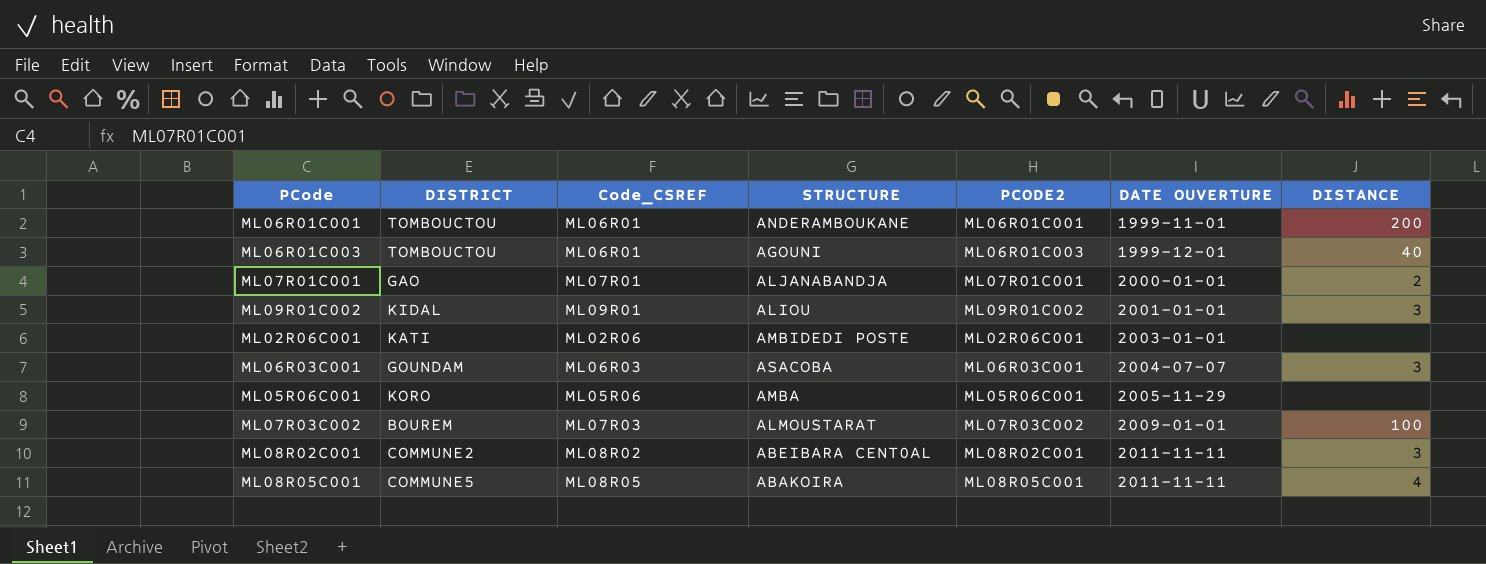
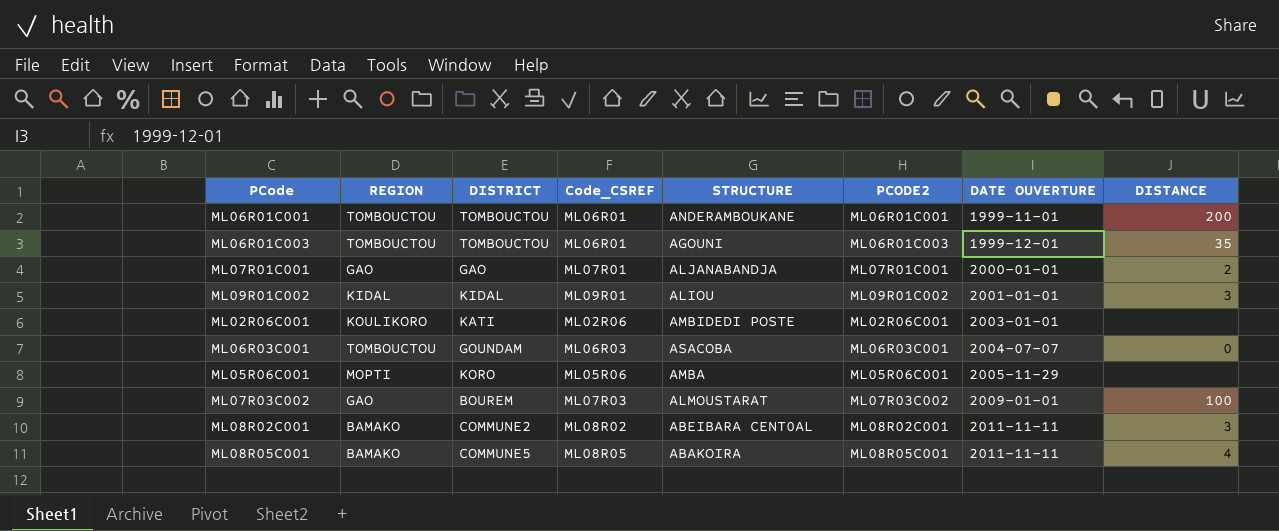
column REGION | position: none -> 2
ML06R01C003 | DISTANCE: 40 -> 35
ML06R03C001 | DISTANCE: 3 -> 0

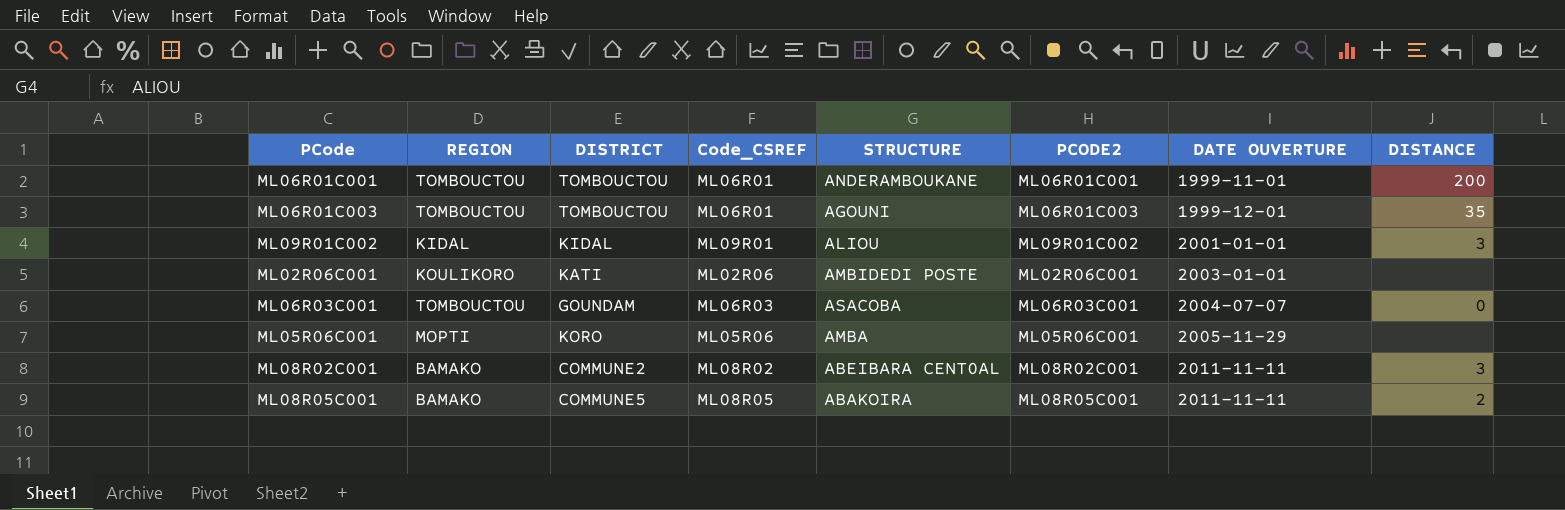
row ML07R01C001: GAO | GAO | ML07R01 | ALJANABANDJA | ML07R01C001 | 2000-01-01 | 2 -> none
row ML07R03C002: GAO | BOUREM | ML07R03 | ALMOUSTARAT | ML07R03C002 | 2009-01-01 | 100 -> none
ML08R05C001 | DISTANCE: 4 -> 2

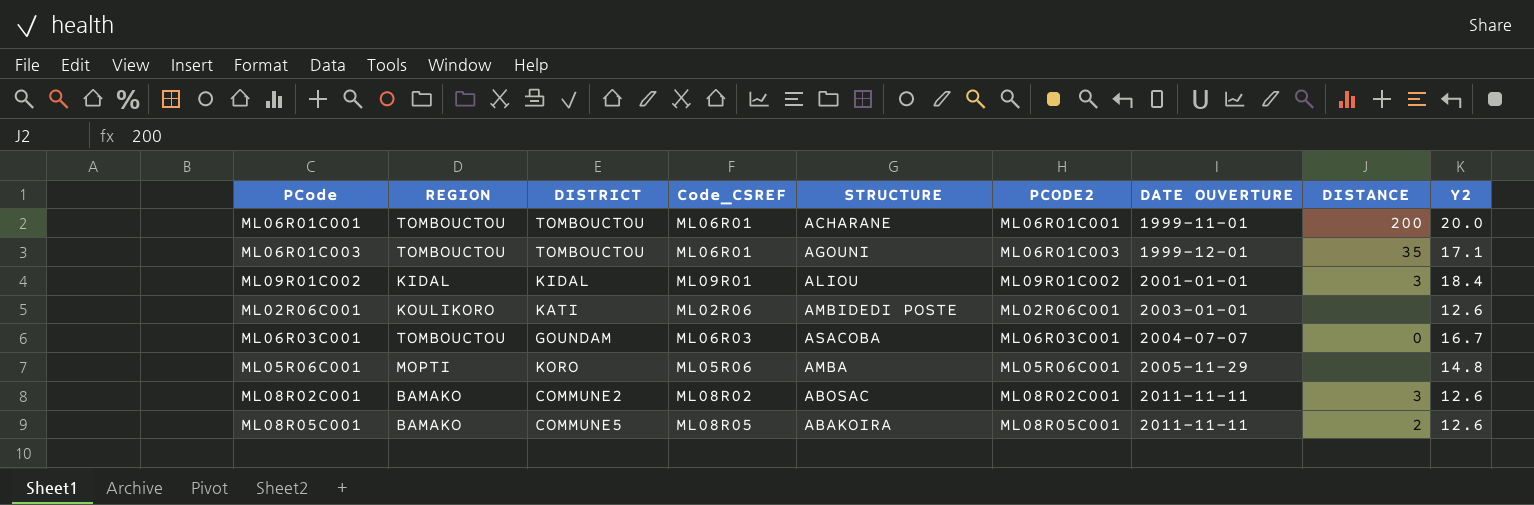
column Y2 | position: none -> 9
ML06R01C001 | STRUCTURE: ANDERAMBOUKANE -> ACHARANE
ML08R02C001 | STRUCTURE: ABEIBARA CENT0AL -> ABOSAC

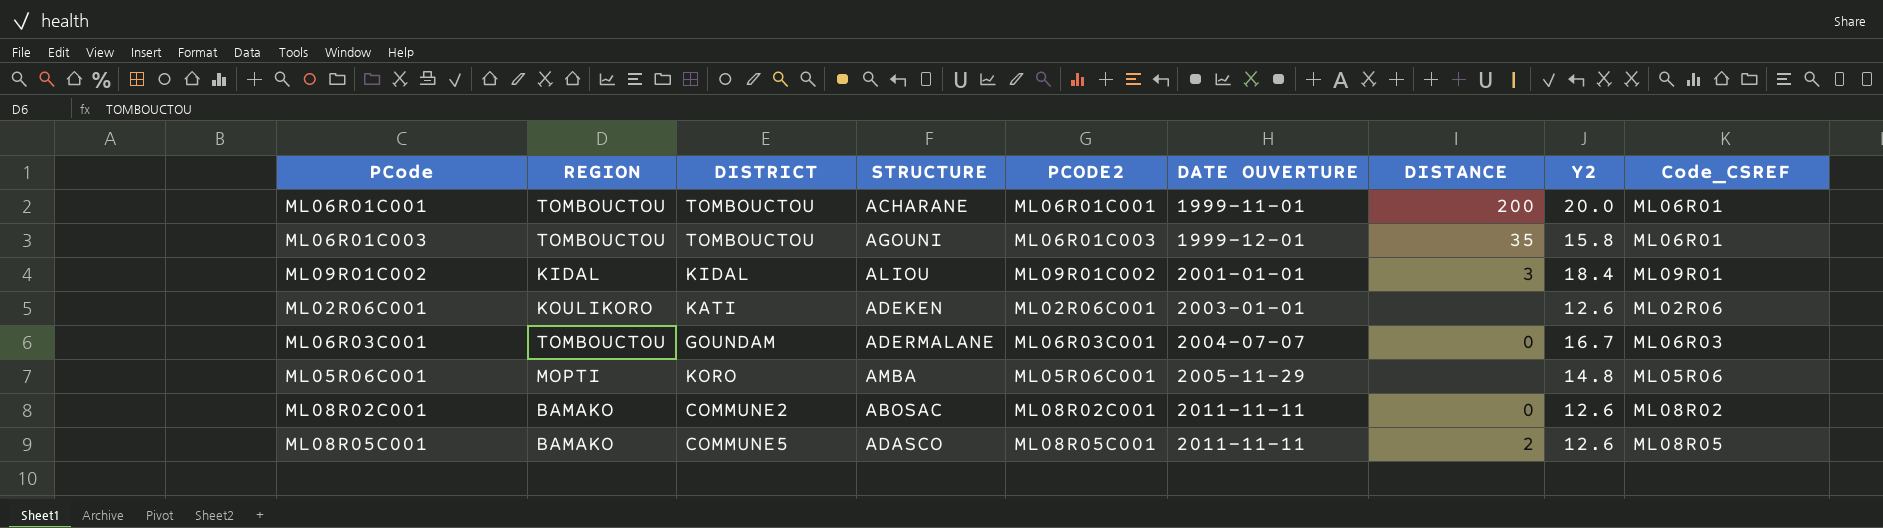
column Code_CSREF | position: 4 -> 9
ML06R01C003 | Y2: 17.1 -> 15.8
ML02R06C001 | STRUCTURE: AMBIDEDI POSTE -> ADEKEN
ML06R03C001 | STRUCTURE: ASACOBA -> ADERMALANE
ML08R02C001 | DISTANCE: 3 -> 0
ML08R05C001 | STRUCTURE: ABAKOIRA -> ADASCO

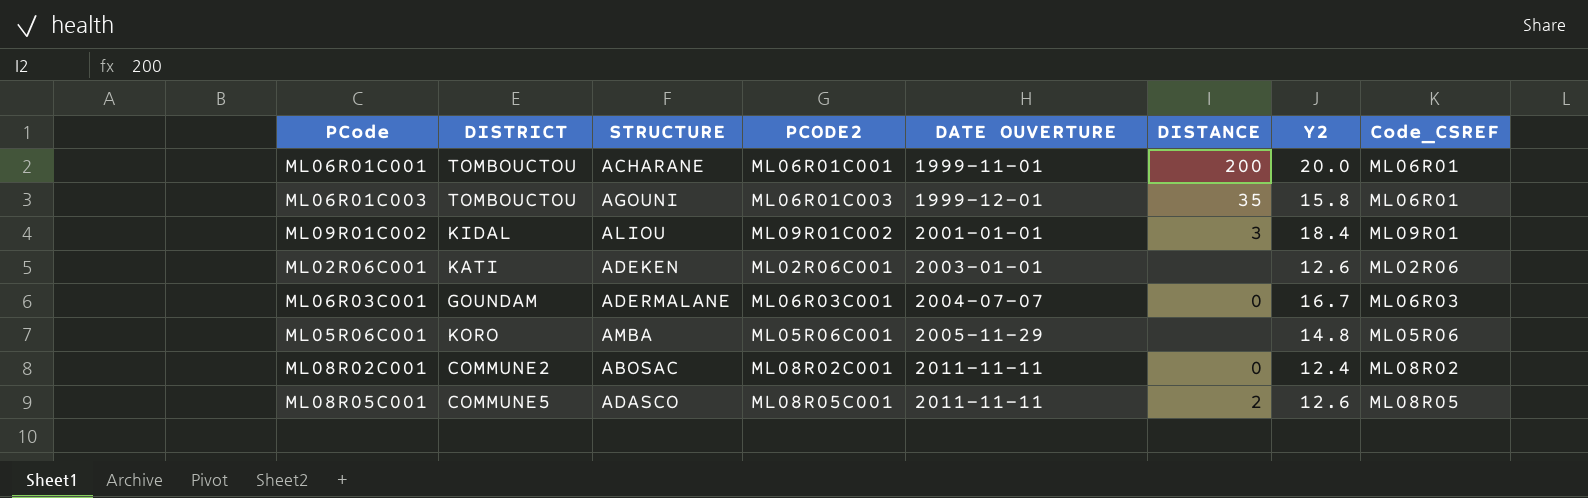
column REGION | position: 2 -> none
ML08R02C001 | Y2: 12.6 -> 12.4

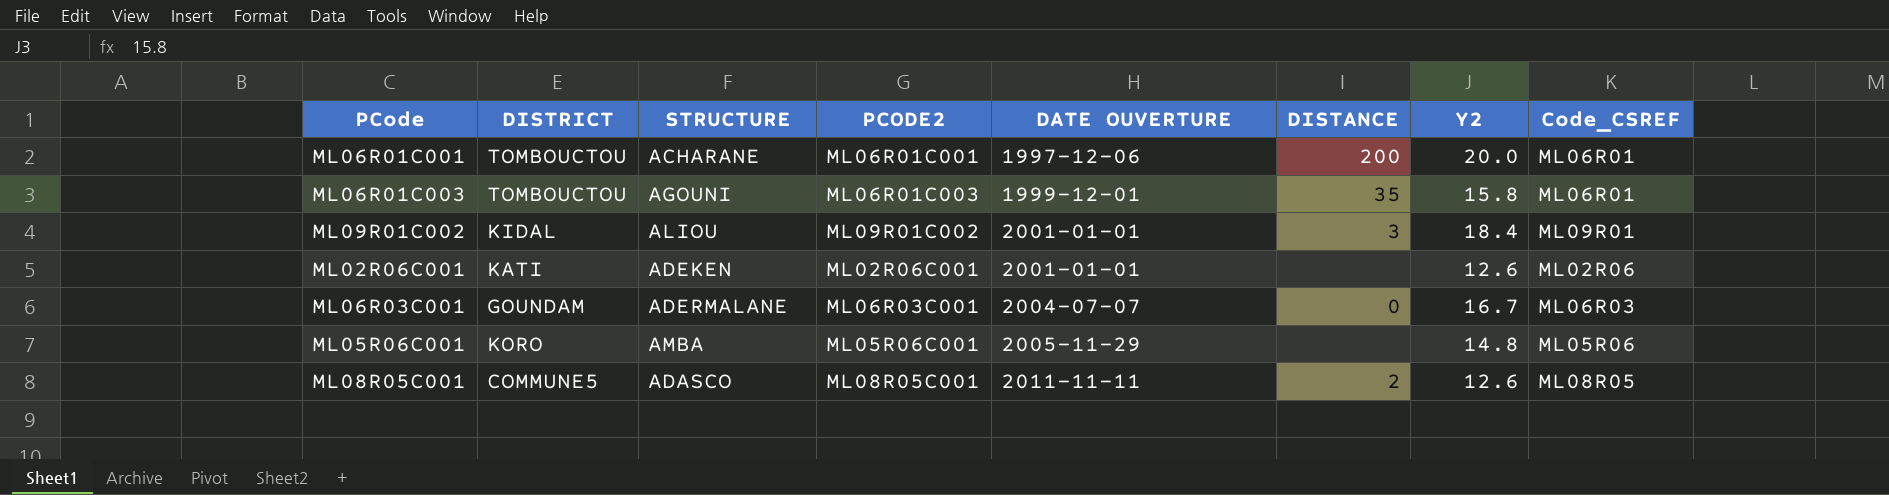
row ML08R02C001: COMMUNE2 | ABOSAC | ML08R02C001 | 2011-11-11 | 0 | 12.4 | ML08R02 -> none
ML06R01C001 | DATE OUVERTURE: 1999-11-01 -> 1997-12-06
ML02R06C001 | DATE OUVERTURE: 2003-01-01 -> 2001-01-01

